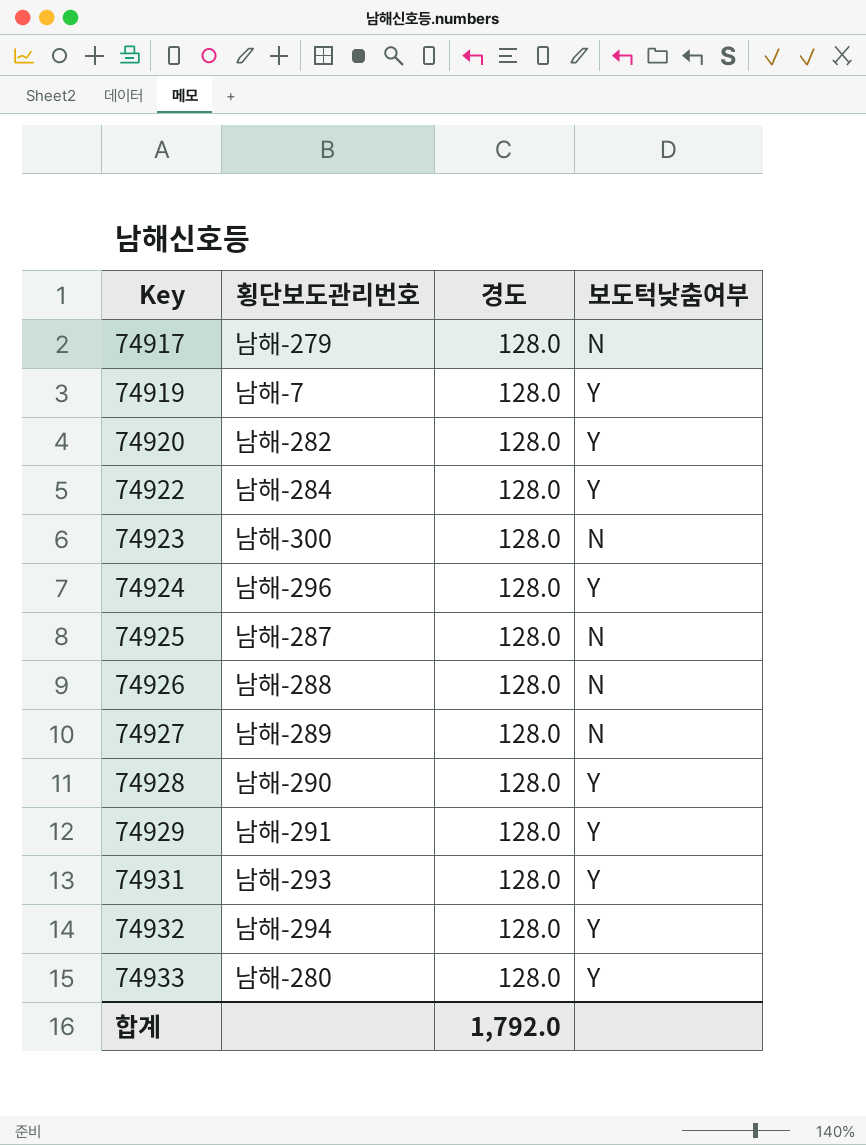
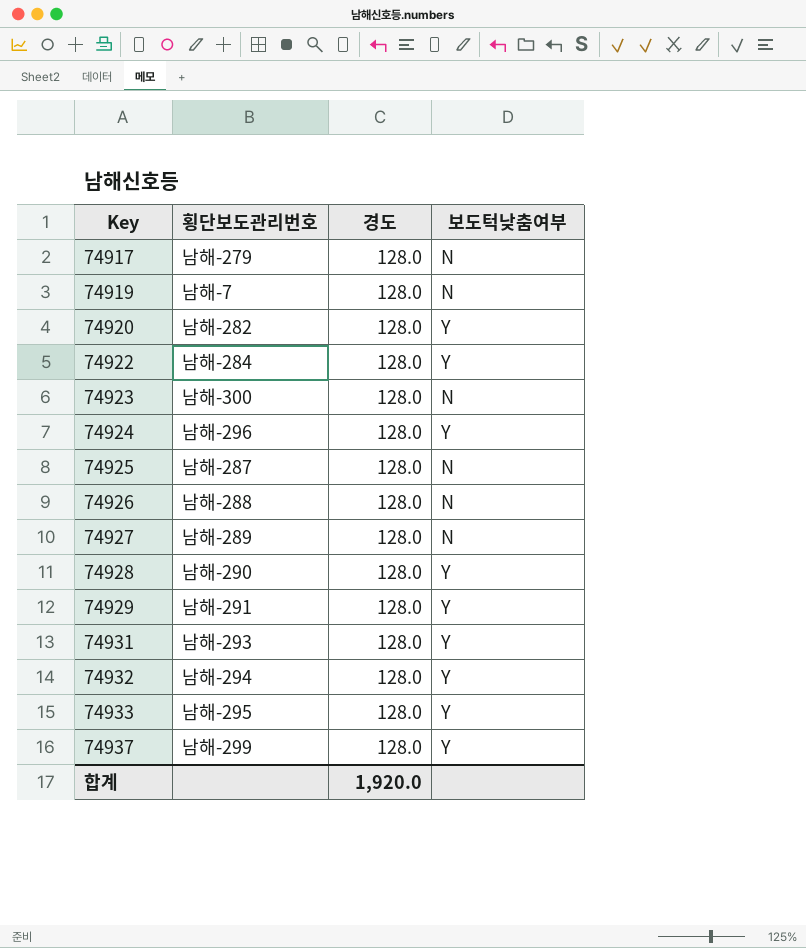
74919 | 보도턱낮춤여부: Y -> N
74933 | 횡단보도관리번호: 남해-280 -> 남해-295
row 74937: none -> 남해-299 | 128.0 | Y
합계 | 경도: 1,792.0 -> 1,920.0

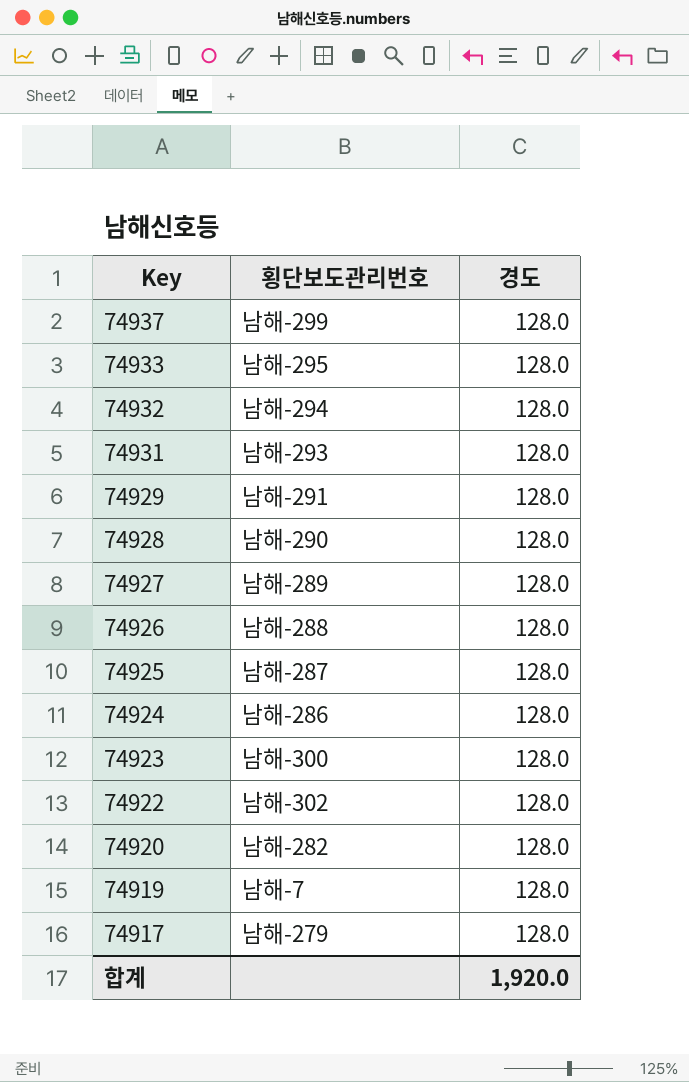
row order: Key ascending -> Key descending
column 보도턱낮춤여부 | position: 4 -> none
74924 | 횡단보도관리번호: 남해-296 -> 남해-286
74922 | 횡단보도관리번호: 남해-284 -> 남해-302

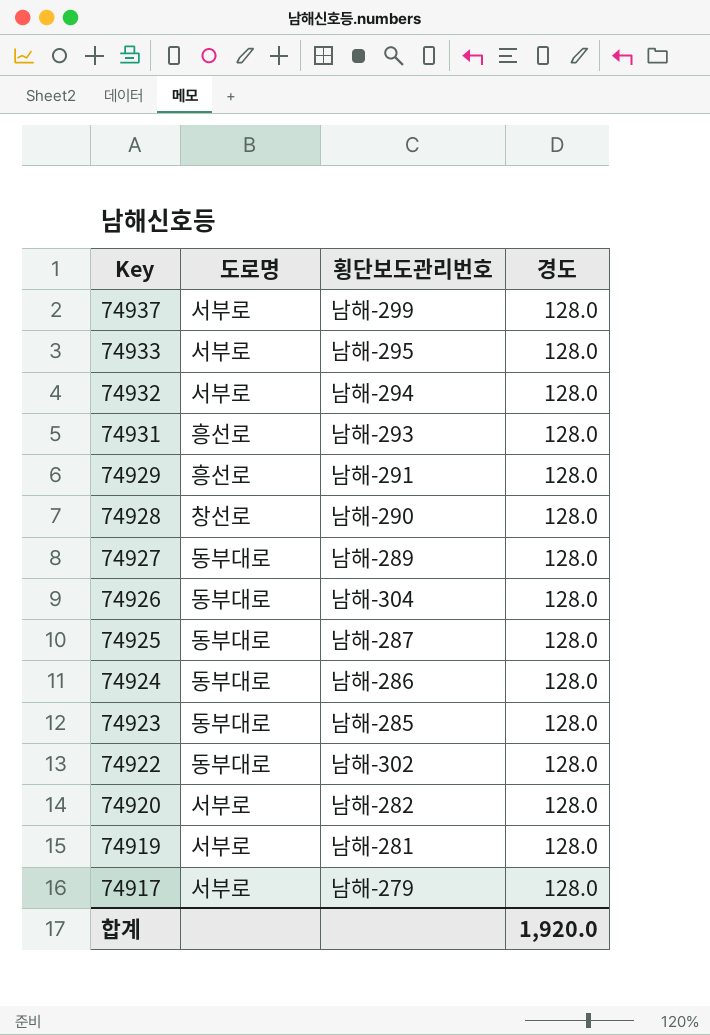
column 도로명 | position: none -> 2
74926 | 횡단보도관리번호: 남해-288 -> 남해-304
74923 | 횡단보도관리번호: 남해-300 -> 남해-285
74919 | 횡단보도관리번호: 남해-7 -> 남해-281

